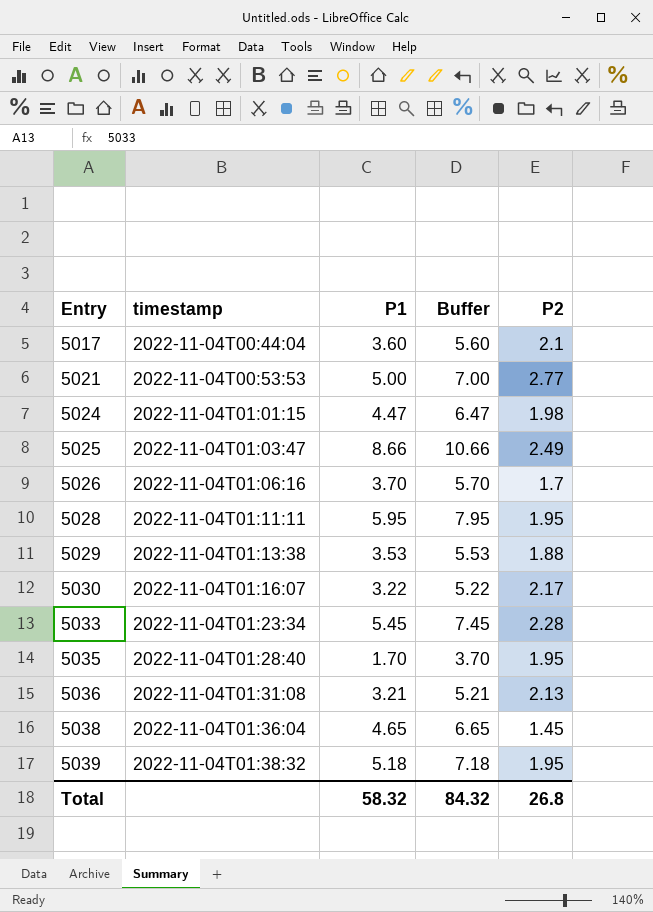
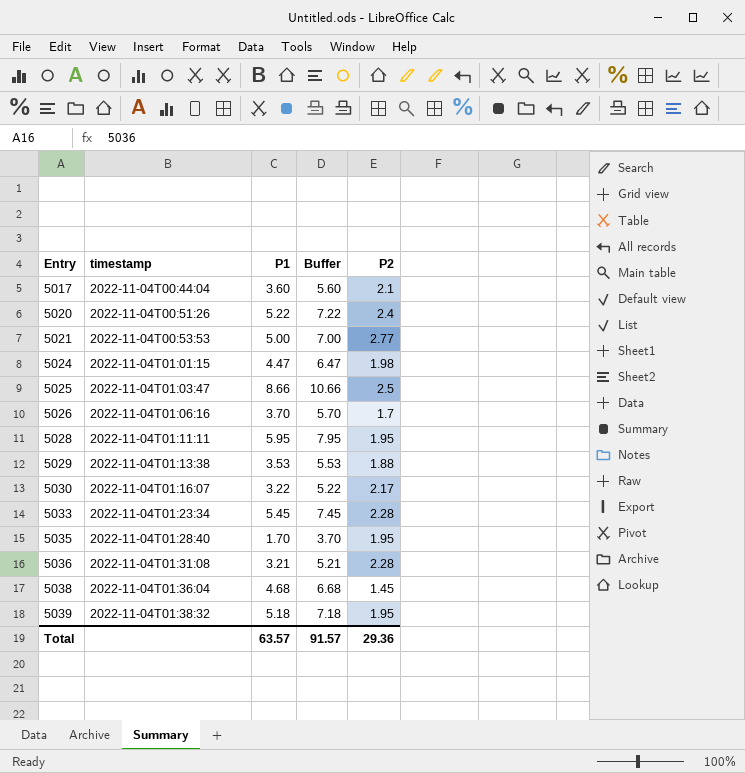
row 5020: none -> 2022-11-04T00:51:26 | 5.22 | 7.22 | 2.4
5025 | P2: 2.49 -> 2.5
5036 | P2: 2.13 -> 2.28
5038 | P1: 4.65 -> 4.68
5038 | Buffer: 6.65 -> 6.68
Total | P1: 58.32 -> 63.57
Total | Buffer: 84.32 -> 91.57
Total | P2: 26.8 -> 29.36

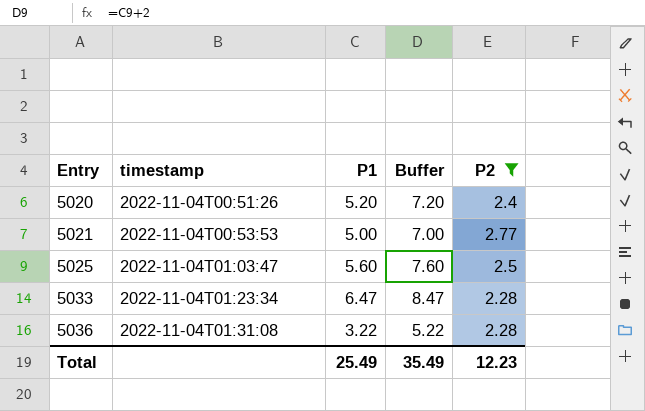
filter: none -> P2 >= 2.28
5020 | P1: 5.22 -> 5.20
5020 | Buffer: 7.22 -> 7.20
5025 | P1: 8.66 -> 5.60
5025 | Buffer: 10.66 -> 7.60
5033 | P1: 5.45 -> 6.47
5033 | Buffer: 7.45 -> 8.47
5036 | P1: 3.21 -> 3.22
5036 | Buffer: 5.21 -> 5.22
Total | P1: 63.57 -> 25.49
Total | Buffer: 91.57 -> 35.49
Total | P2: 29.36 -> 12.23

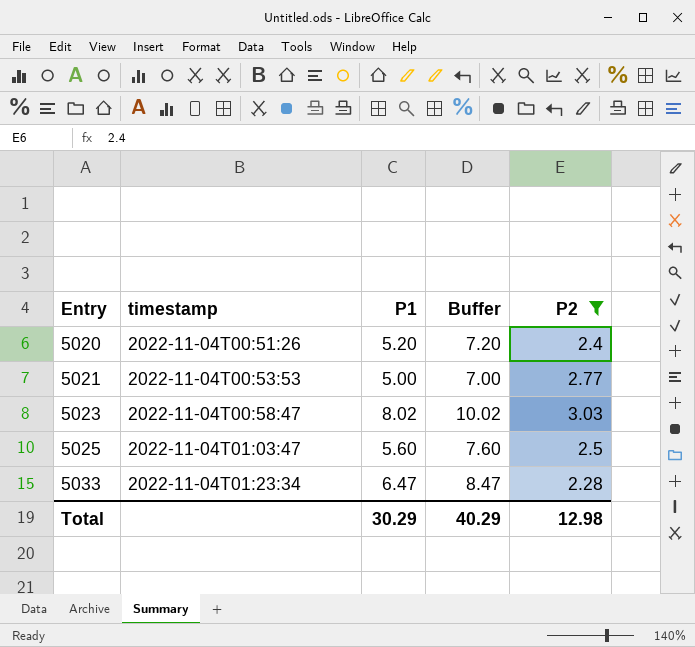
row 5036: 2022-11-04T01:31:08 | 3.22 | 5.22 | 2.28 -> none
row 5023: none -> 2022-11-04T00:58:47 | 8.02 | 10.02 | 3.03
Total | P1: 25.49 -> 30.29
Total | Buffer: 35.49 -> 40.29
Total | P2: 12.23 -> 12.98

